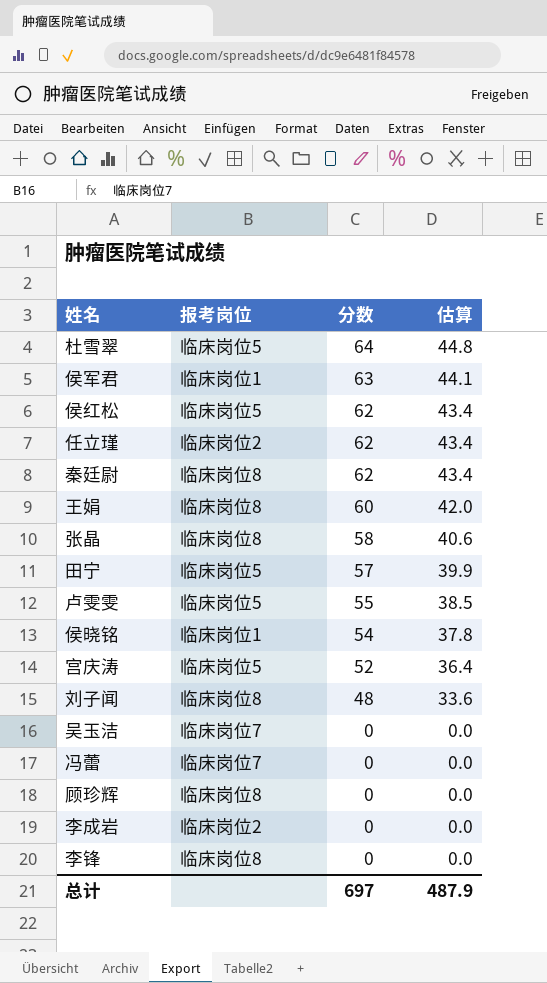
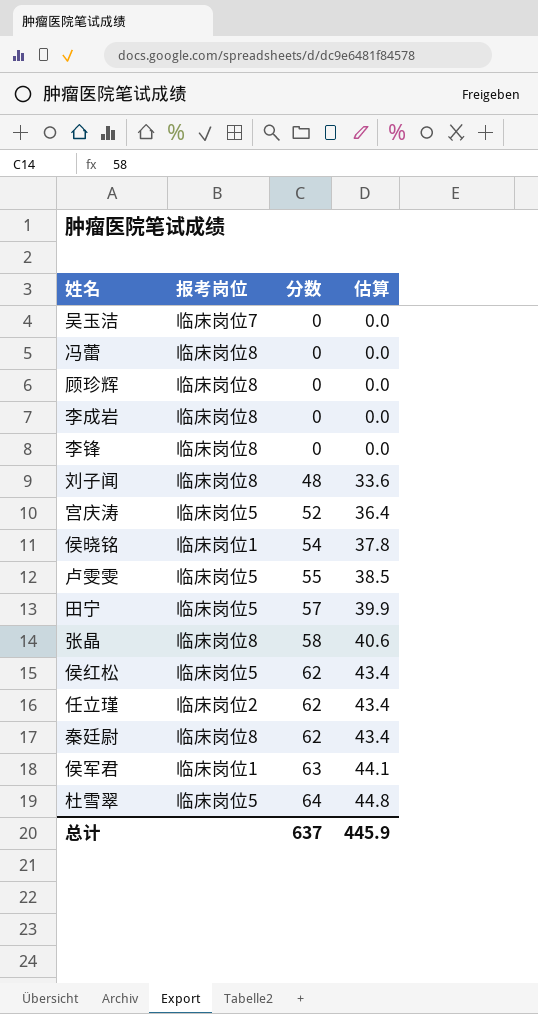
row order: 分数 descending -> 分数 ascending
row 王娟: 临床岗位8 | 60 | 42.0 -> none
冯蕾 | 报考岗位: 临床岗位7 -> 临床岗位8
李成岩 | 报考岗位: 临床岗位2 -> 临床岗位8
总计 | 分数: 697 -> 637
总计 | 估算: 487.9 -> 445.9

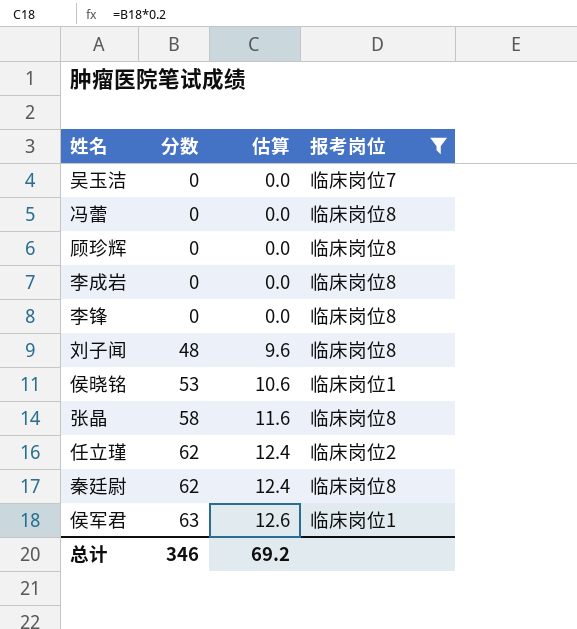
filter: none -> 报考岗位 != 临床岗位5
column 估算 | formula: [分数] * 0.7 -> [分数] * 0.2
column 报考岗位 | position: 2 -> 4
侯晓铭 | 分数: 54 -> 53
总计 | 分数: 637 -> 346
总计 | 估算: 445.9 -> 69.2

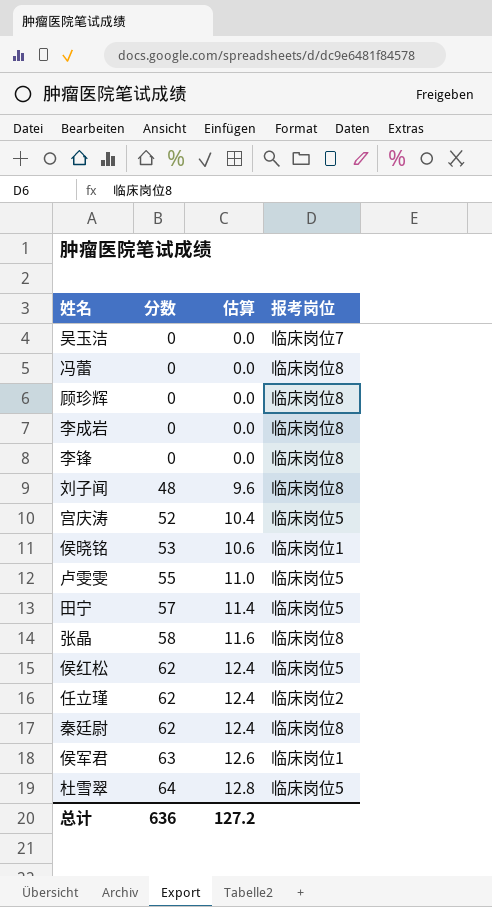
filter: 报考岗位 != 临床岗位5 -> none
总计 | 分数: 346 -> 636
总计 | 估算: 69.2 -> 127.2

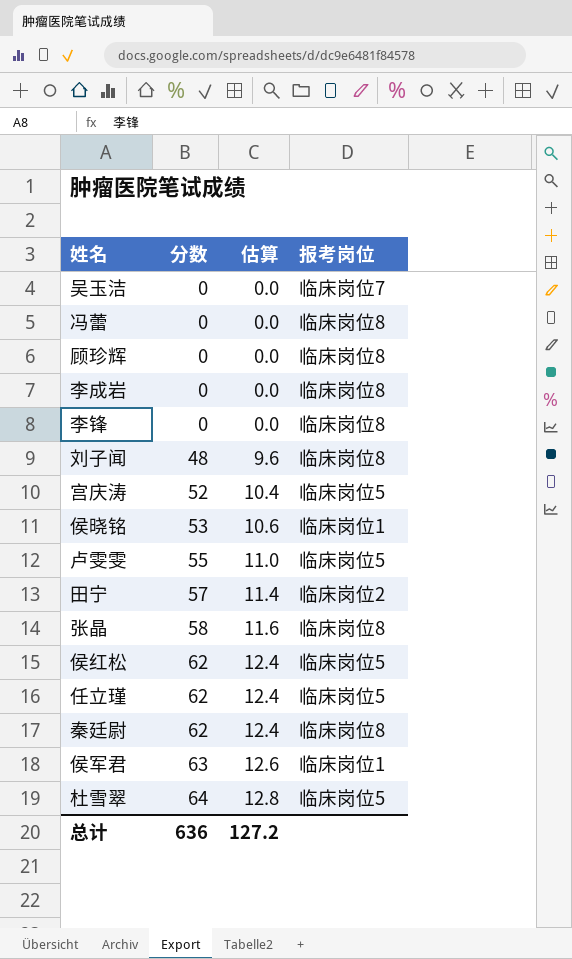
田宁 | 报考岗位: 临床岗位5 -> 临床岗位2
任立瑾 | 报考岗位: 临床岗位2 -> 临床岗位5

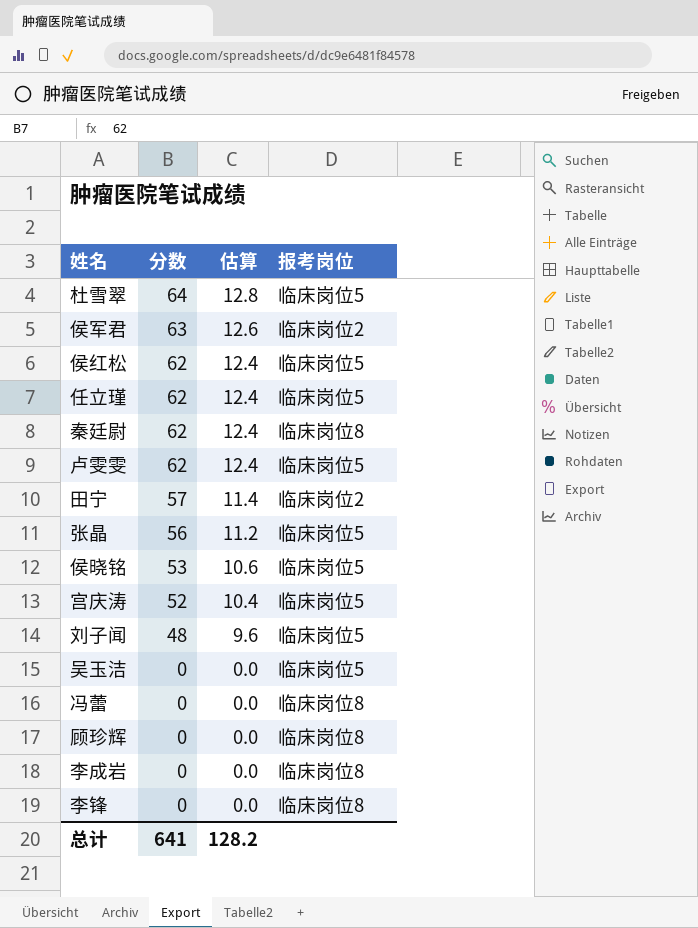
row order: 分数 ascending -> 分数 descending
侯军君 | 报考岗位: 临床岗位1 -> 临床岗位2
卢雯雯 | 分数: 55 -> 62
卢雯雯 | 估算: 11.0 -> 12.4
张晶 | 分数: 58 -> 56
张晶 | 估算: 11.6 -> 11.2
张晶 | 报考岗位: 临床岗位8 -> 临床岗位5
侯晓铭 | 报考岗位: 临床岗位1 -> 临床岗位5
刘子闻 | 报考岗位: 临床岗位8 -> 临床岗位5
吴玉洁 | 报考岗位: 临床岗位7 -> 临床岗位5
总计 | 分数: 636 -> 641
总计 | 估算: 127.2 -> 128.2

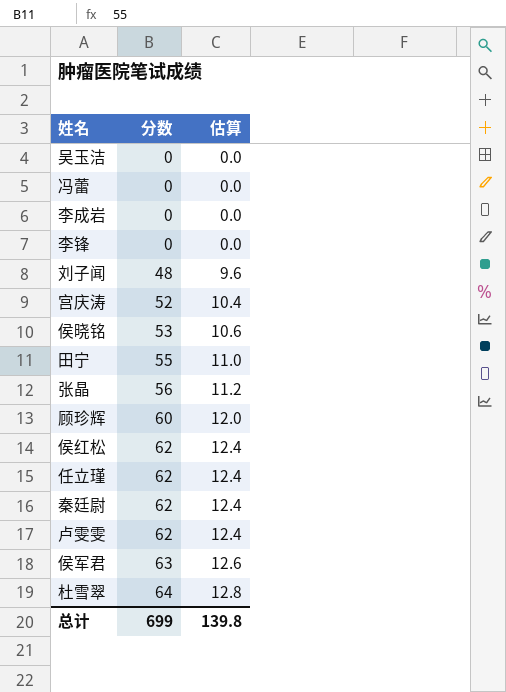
row order: 分数 descending -> 分数 ascending
column 报考岗位 | position: 4 -> none
田宁 | 分数: 57 -> 55
田宁 | 估算: 11.4 -> 11.0
顾珍辉 | 分数: 0 -> 60
顾珍辉 | 估算: 0.0 -> 12.0
总计 | 分数: 641 -> 699
总计 | 估算: 128.2 -> 139.8

